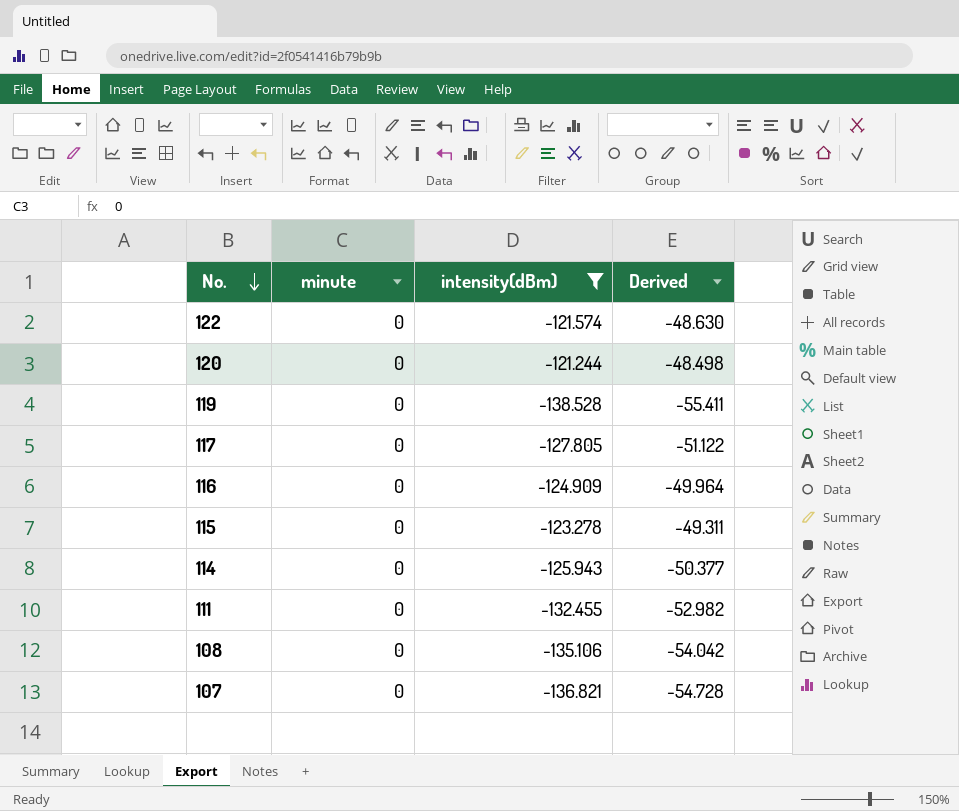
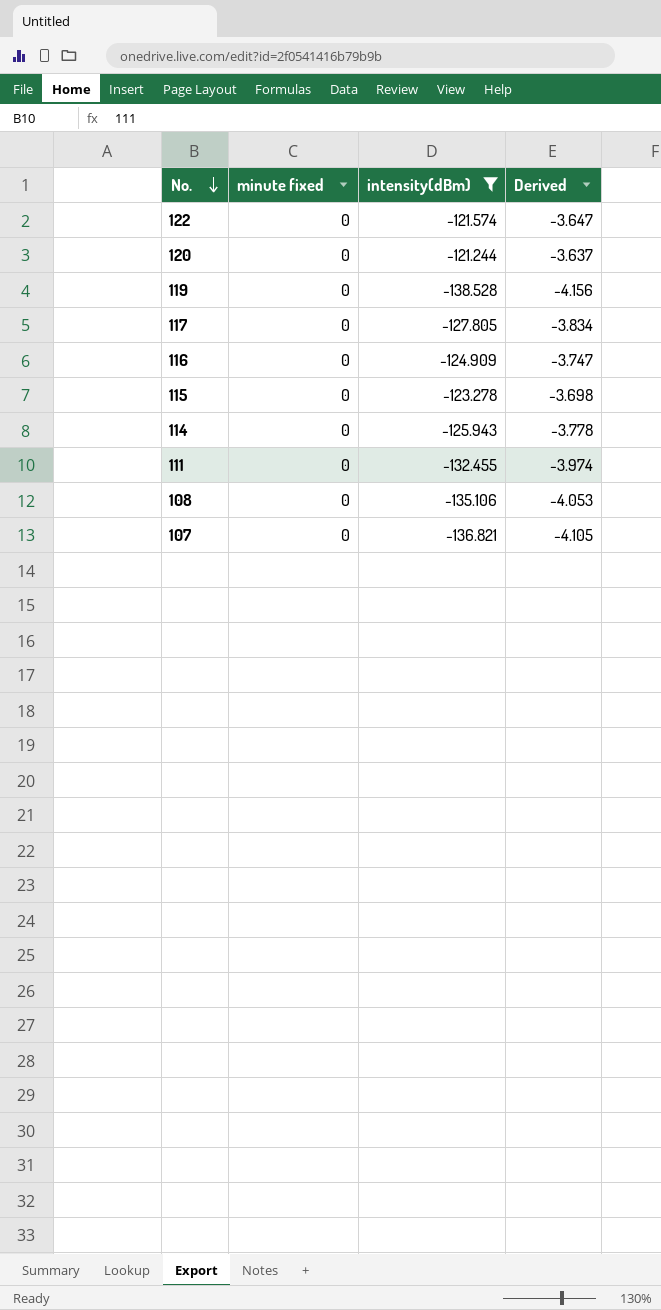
column name: minute -> minute fixed
column Derived | formula: [intensity(dBm)] * 0.4 -> [intensity(dBm)] * 0.03

